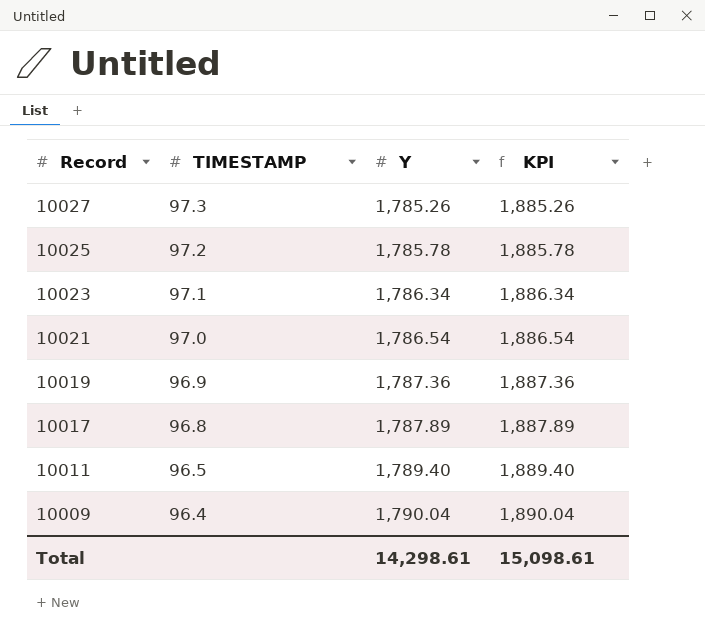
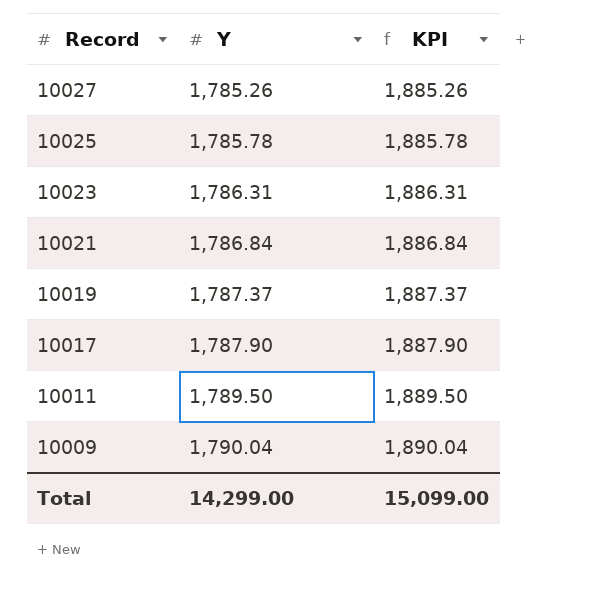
column TIMESTAMP | position: 2 -> none
10023 | Y: 1,786.34 -> 1,786.31
10023 | KPI: 1,886.34 -> 1,886.31
10021 | Y: 1,786.54 -> 1,786.84
10021 | KPI: 1,886.54 -> 1,886.84
10019 | Y: 1,787.36 -> 1,787.37
10019 | KPI: 1,887.36 -> 1,887.37
10017 | Y: 1,787.89 -> 1,787.90
10017 | KPI: 1,887.89 -> 1,887.90
10011 | Y: 1,789.40 -> 1,789.50
10011 | KPI: 1,889.40 -> 1,889.50
Total | Y: 14,298.61 -> 14,299.00
Total | KPI: 15,098.61 -> 15,099.00

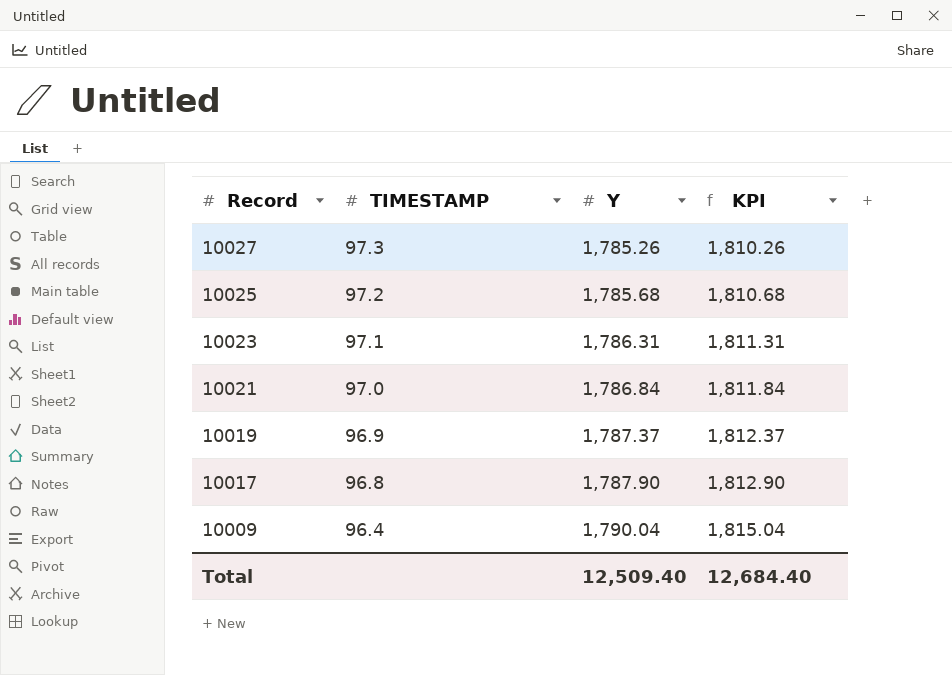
column TIMESTAMP | position: none -> 2
column KPI | formula: [Y] + 100 -> [Y] + 25
row 10011: 1,789.50 | 1,889.50 -> none
10025 | Y: 1,785.78 -> 1,785.68
Total | Y: 14,299.00 -> 12,509.40
Total | KPI: 15,099.00 -> 12,684.40

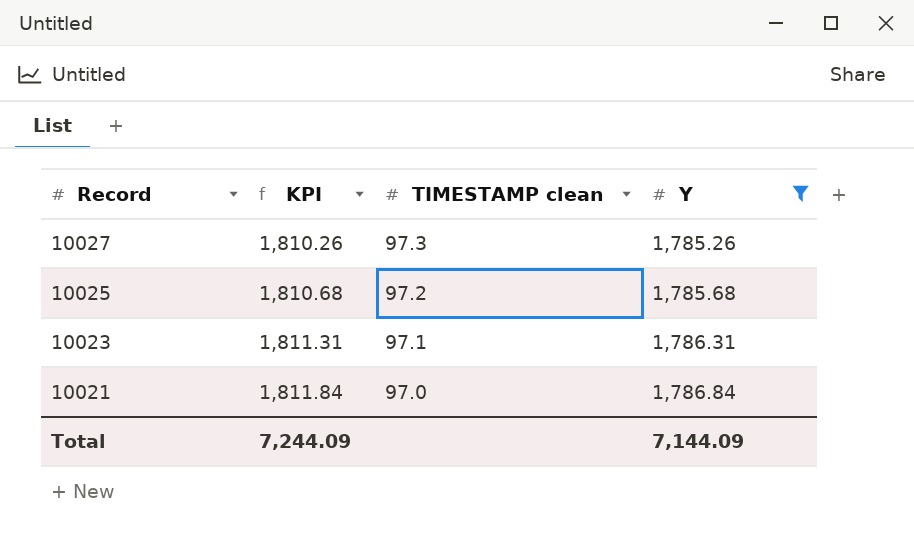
filter: none -> Y <= 1,786.84
column KPI | position: 4 -> 2
column name: TIMESTAMP -> TIMESTAMP clean
Total | KPI: 12,684.40 -> 7,244.09
Total | Y: 12,509.40 -> 7,144.09

